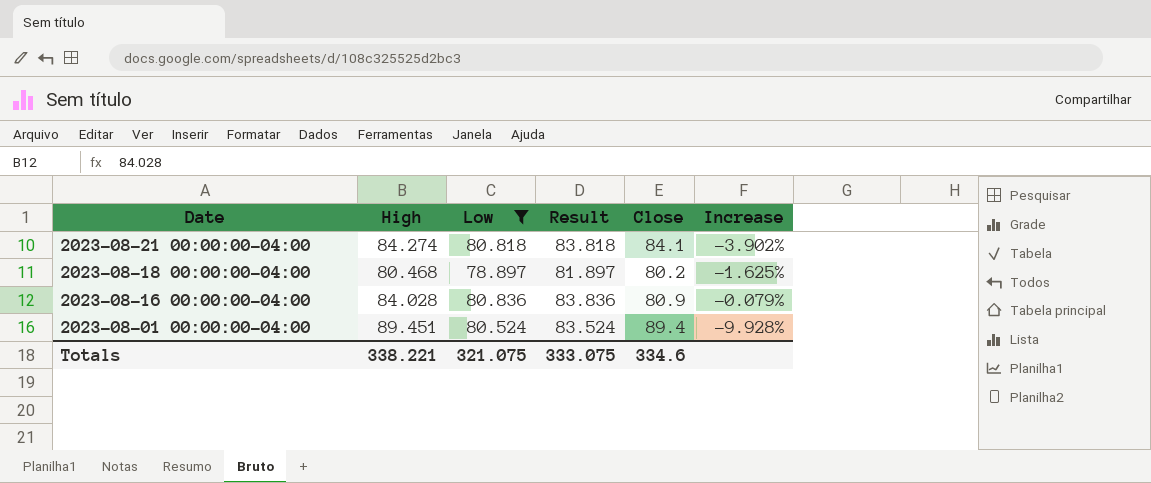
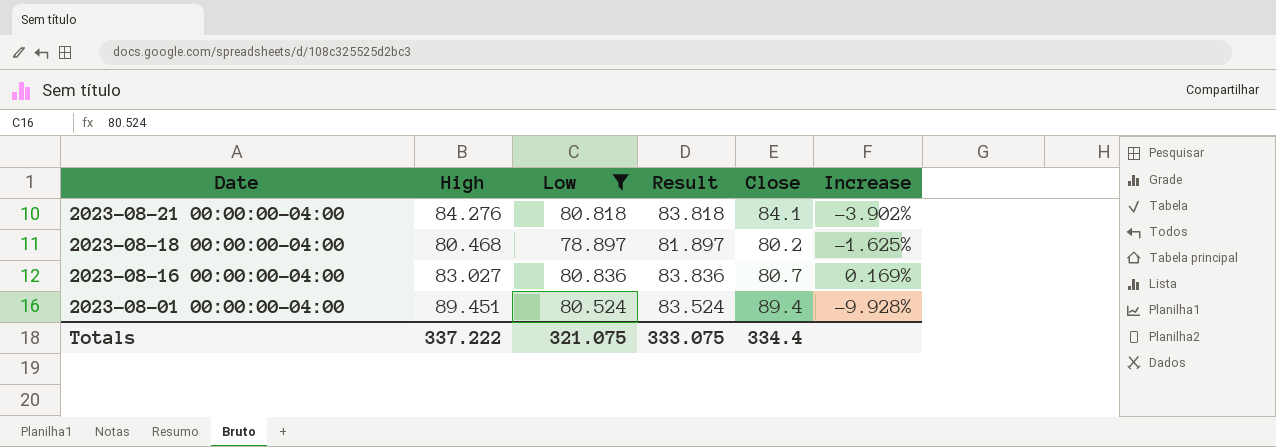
2023-08-21 00:00:00-04:00 | High: 84.274 -> 84.276
2023-08-16 00:00:00-04:00 | High: 84.028 -> 83.027
2023-08-16 00:00:00-04:00 | Close: 80.9 -> 80.7
2023-08-16 00:00:00-04:00 | Increase: -0.079% -> 0.169%
Totals | High: 338.221 -> 337.222
Totals | Close: 334.6 -> 334.4

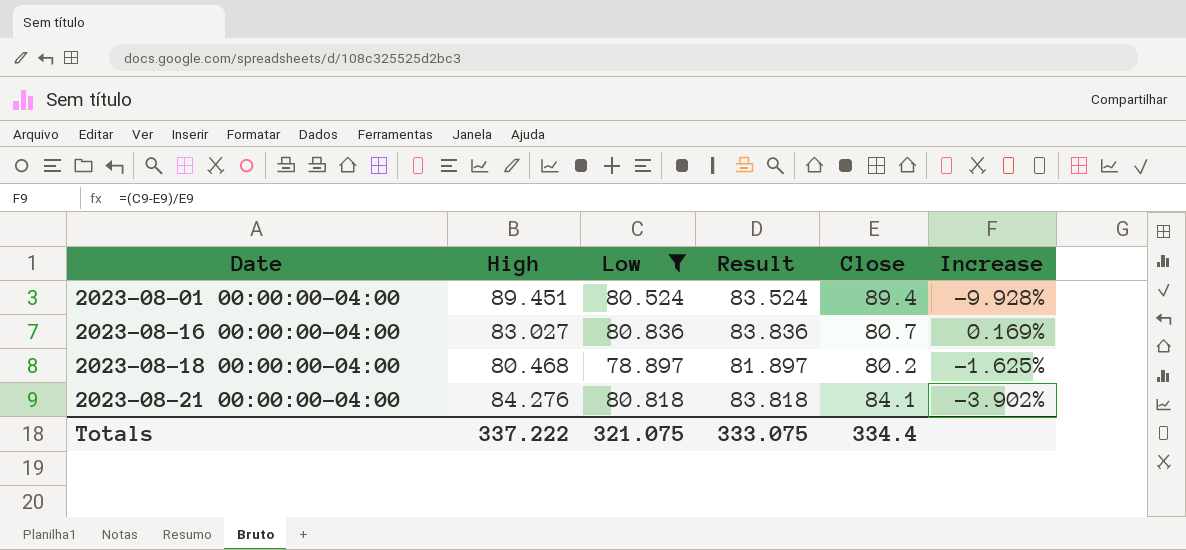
row order: Date descending -> Date ascending

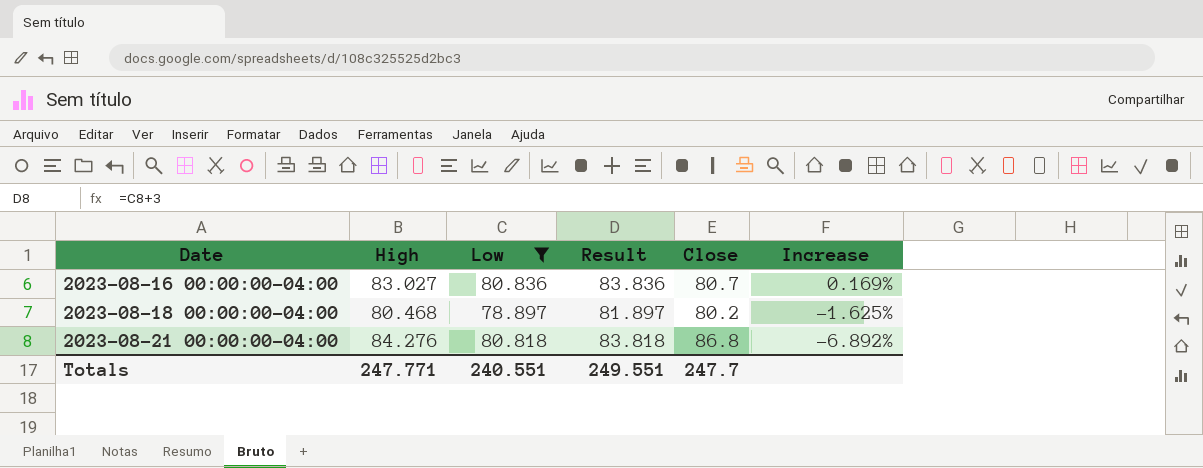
row 2023-08-01 00:00:00-04:00: 89.451 | 80.524 | 83.524 | 89.4 | -9.928% -> none
2023-08-21 00:00:00-04:00 | Close: 84.1 -> 86.8
2023-08-21 00:00:00-04:00 | Increase: -3.902% -> -6.892%
Totals | High: 337.222 -> 247.771
Totals | Low: 321.075 -> 240.551
Totals | Result: 333.075 -> 249.551
Totals | Close: 334.4 -> 247.7

